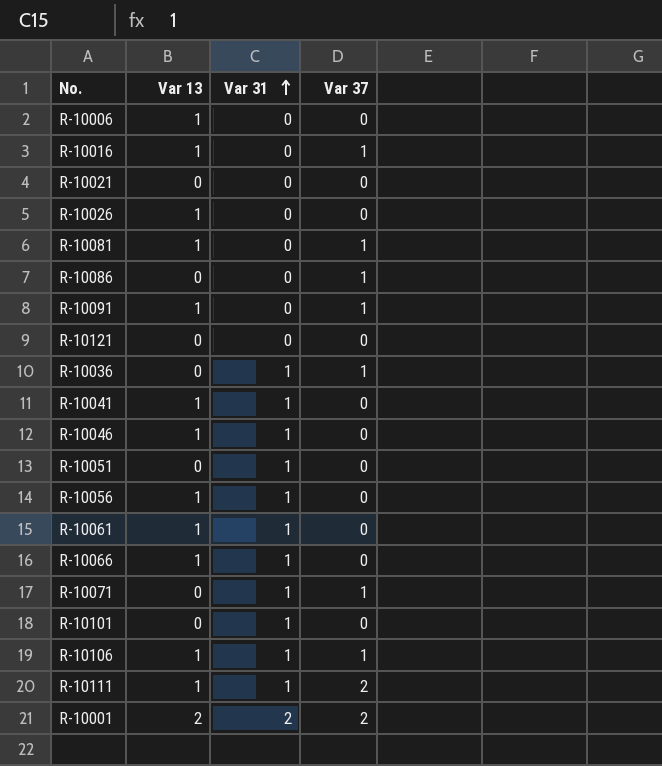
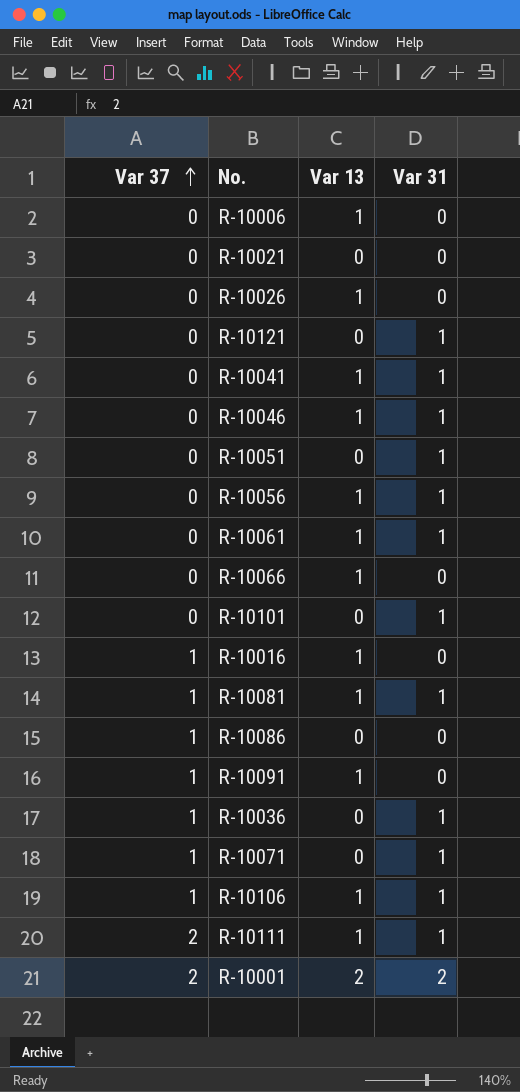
row order: Var 31 ascending -> Var 37 ascending
column Var 37 | position: 4 -> 1
R-10121 | Var 31: 0 -> 1
R-10066 | Var 31: 1 -> 0
R-10081 | Var 31: 0 -> 1

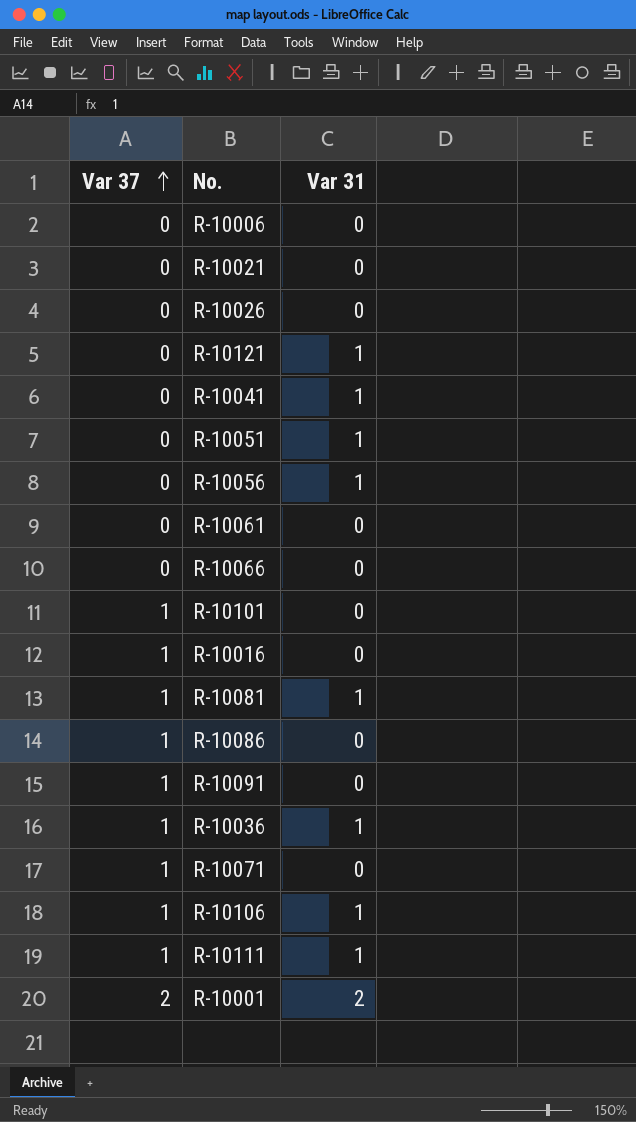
column Var 13 | position: 3 -> none
row R-10046: 0 | 1 | 1 -> none
R-10061 | Var 31: 1 -> 0
R-10101 | Var 37: 0 -> 1
R-10101 | Var 31: 1 -> 0
R-10071 | Var 31: 1 -> 0
R-10111 | Var 37: 2 -> 1

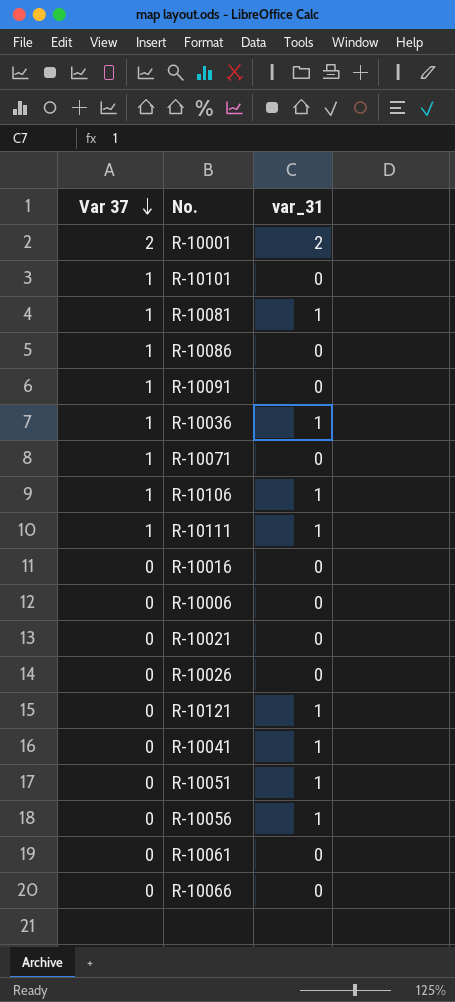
row order: Var 37 ascending -> Var 37 descending
column name: Var 31 -> var_31
R-10016 | Var 37: 1 -> 0

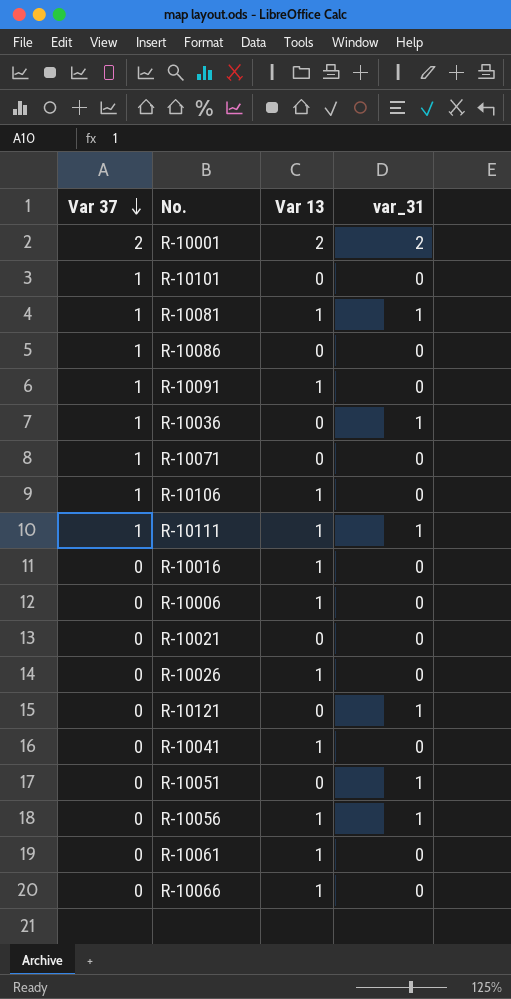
column Var 13 | position: none -> 3
R-10106 | var_31: 1 -> 0
R-10041 | var_31: 1 -> 0

